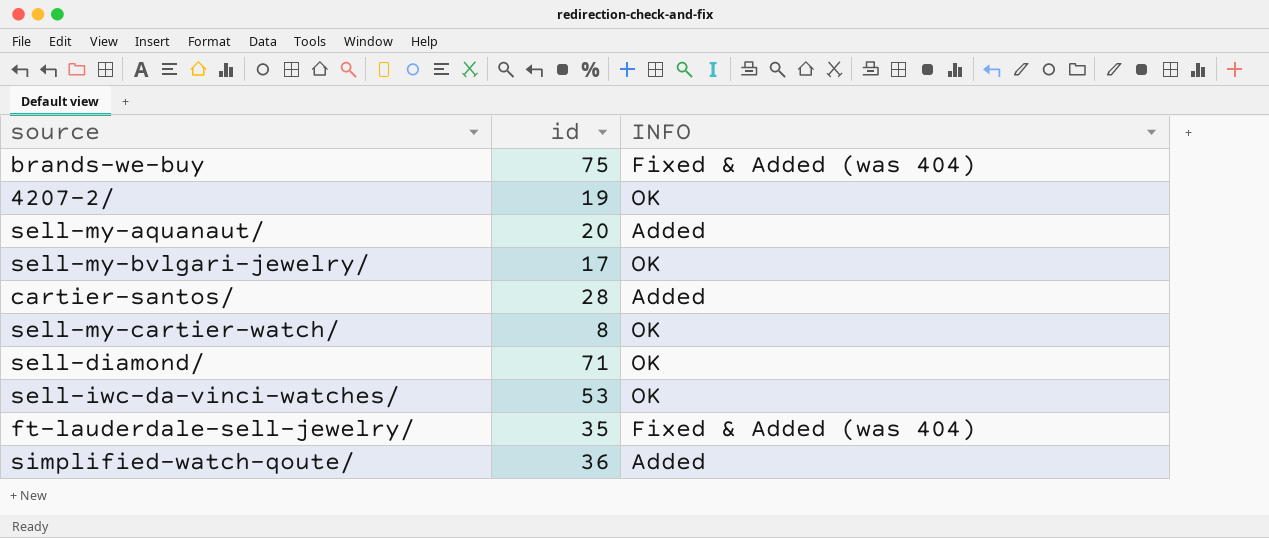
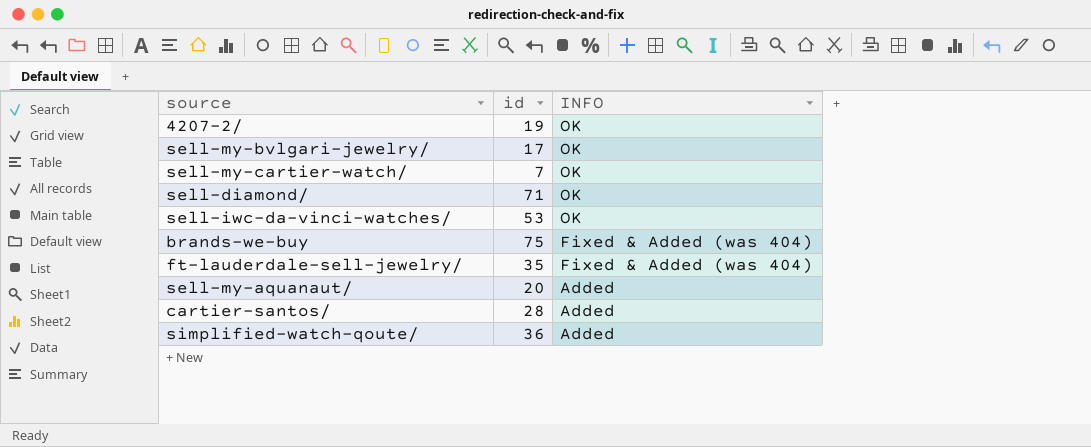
row order: none -> INFO descending
sell-my-cartier-watch/ | id: 8 -> 7

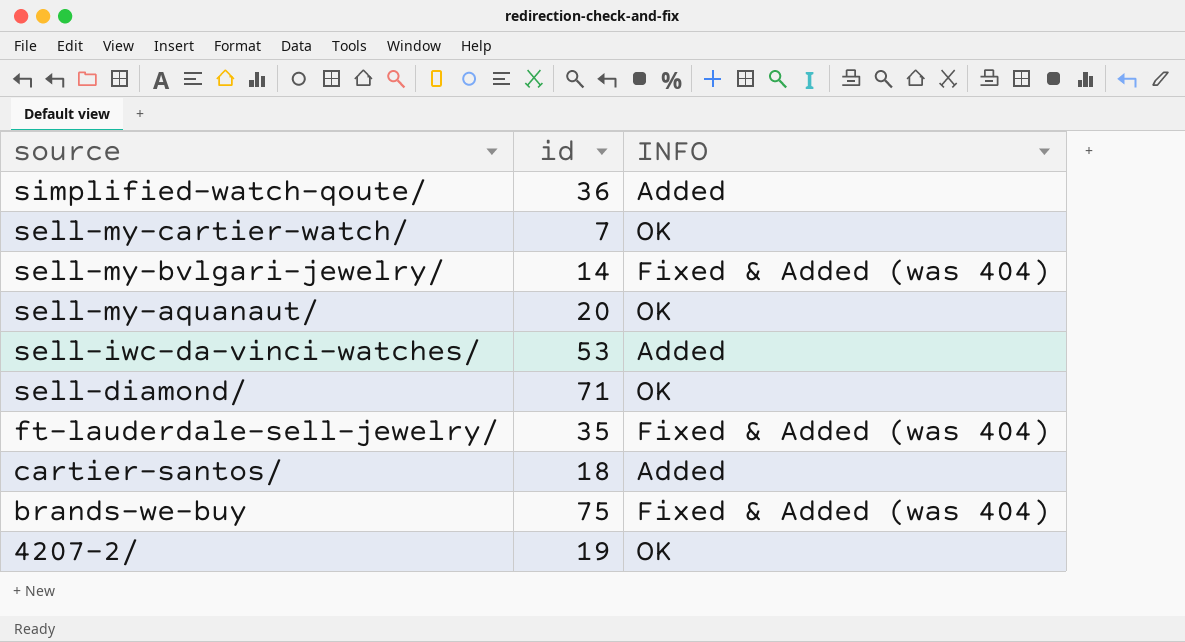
row order: INFO descending -> source descending
sell-my-bvlgari-jewelry/ | id: 17 -> 14
sell-my-bvlgari-jewelry/ | INFO: OK -> Fixed & Added (was 404)
sell-my-aquanaut/ | INFO: Added -> OK
sell-iwc-da-vinci-watches/ | INFO: OK -> Added
cartier-santos/ | id: 28 -> 18

